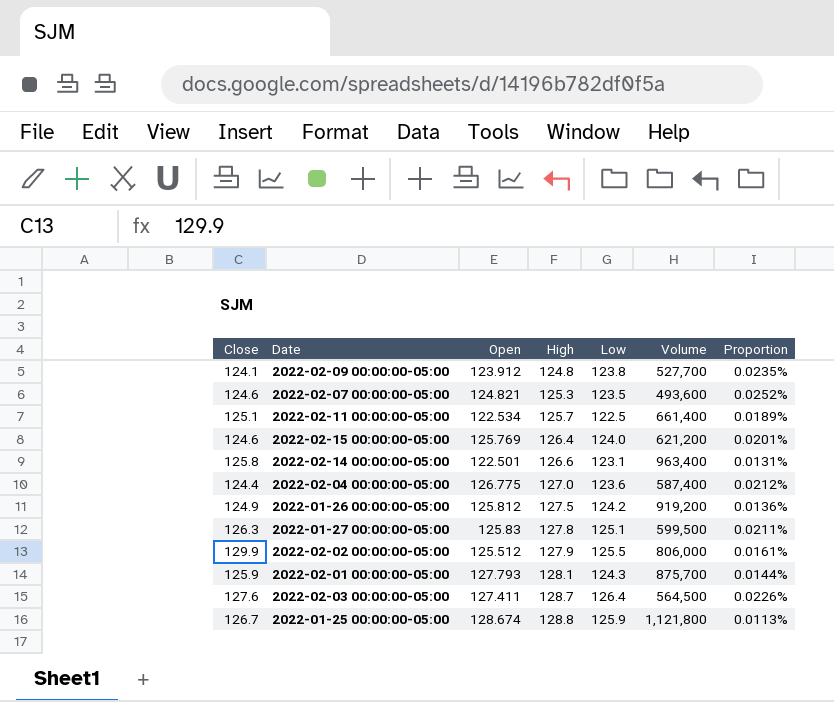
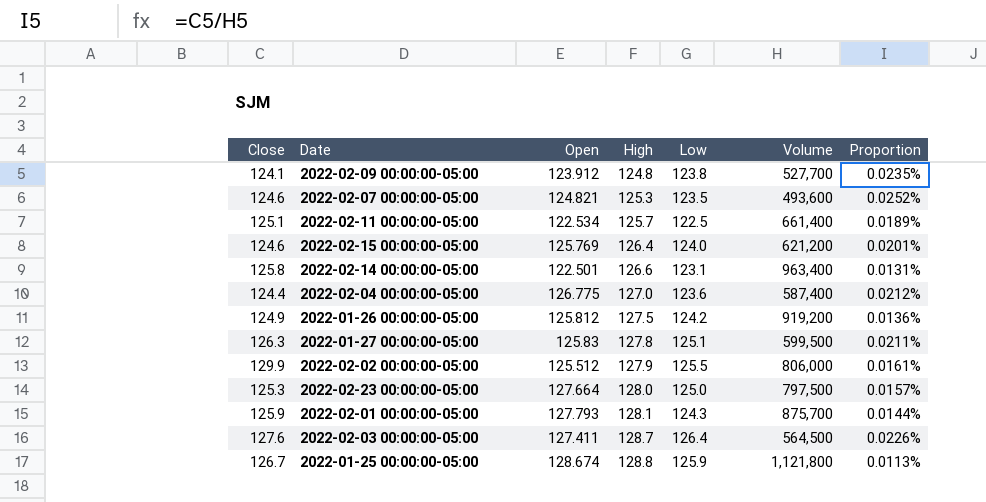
row 2022-02-23 00:00:00-05:00: none -> 125.3 | 127.664 | 128.0 | 125.0 | 797,500 | 0.0157%

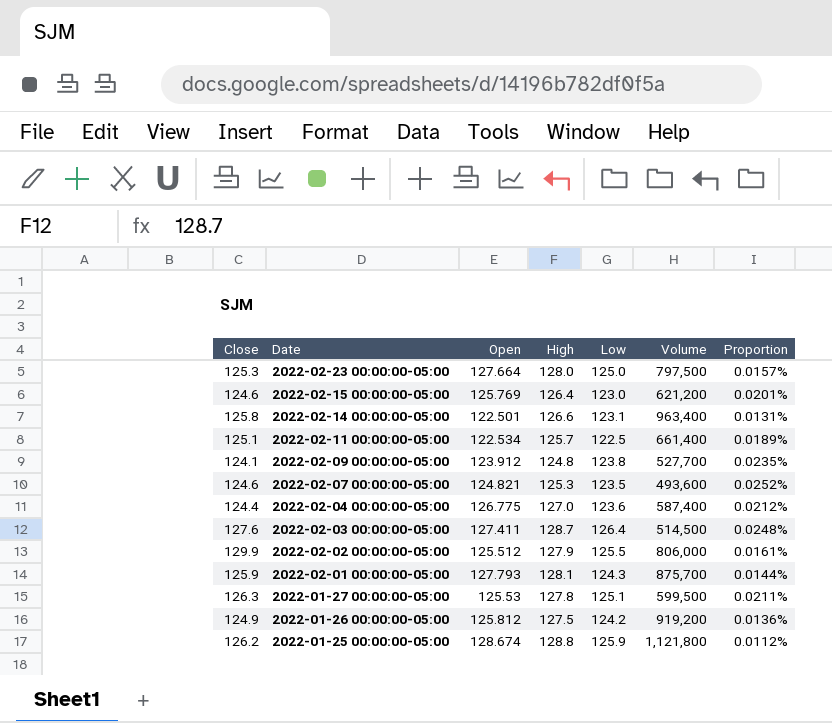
row order: High ascending -> Date descending
2022-02-15 00:00:00-05:00 | Low: 124.0 -> 123.0
2022-02-03 00:00:00-05:00 | Volume: 564,500 -> 514,500
2022-02-03 00:00:00-05:00 | Proportion: 0.0226% -> 0.0248%
2022-01-27 00:00:00-05:00 | Open: 125.83 -> 125.53
2022-01-25 00:00:00-05:00 | Close: 126.7 -> 126.2
2022-01-25 00:00:00-05:00 | Proportion: 0.0113% -> 0.0112%

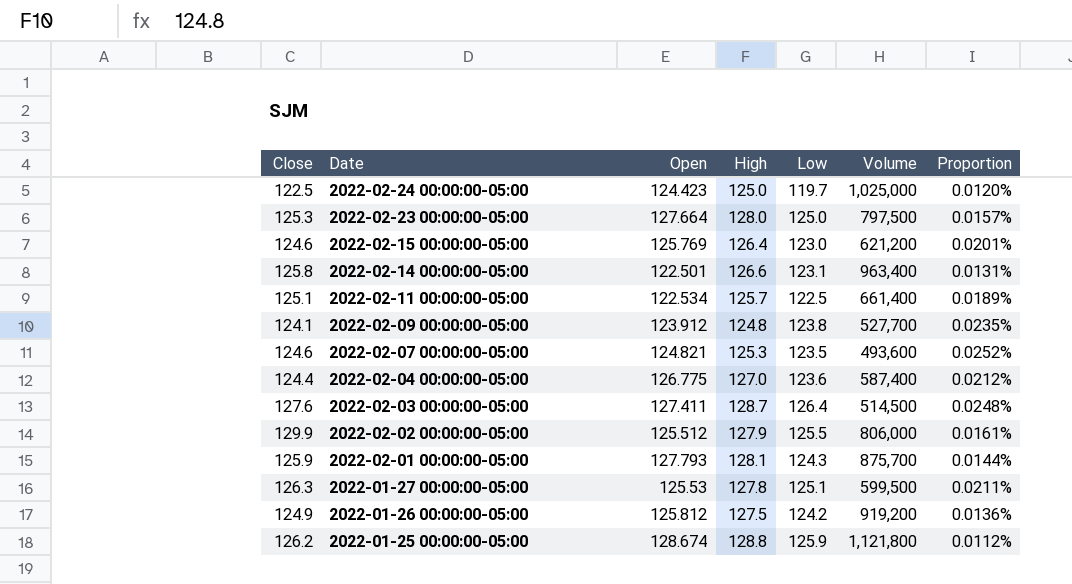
row 2022-02-24 00:00:00-05:00: none -> 122.5 | 124.423 | 125.0 | 119.7 | 1,025,000 | 0.0120%

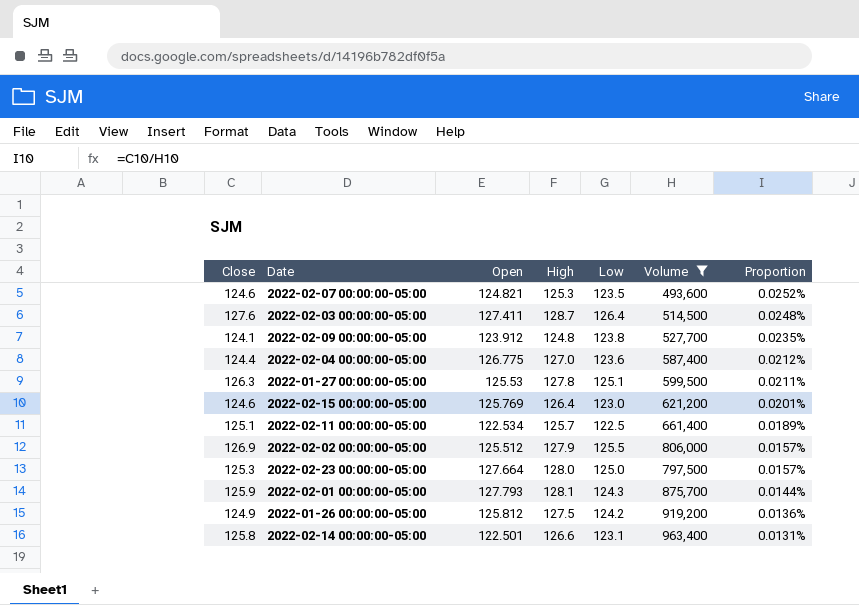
filter: none -> Volume <= 963,400
row order: Date descending -> Proportion descending
2022-02-02 00:00:00-05:00 | Close: 129.9 -> 126.9
2022-02-02 00:00:00-05:00 | Proportion: 0.0161% -> 0.0157%

